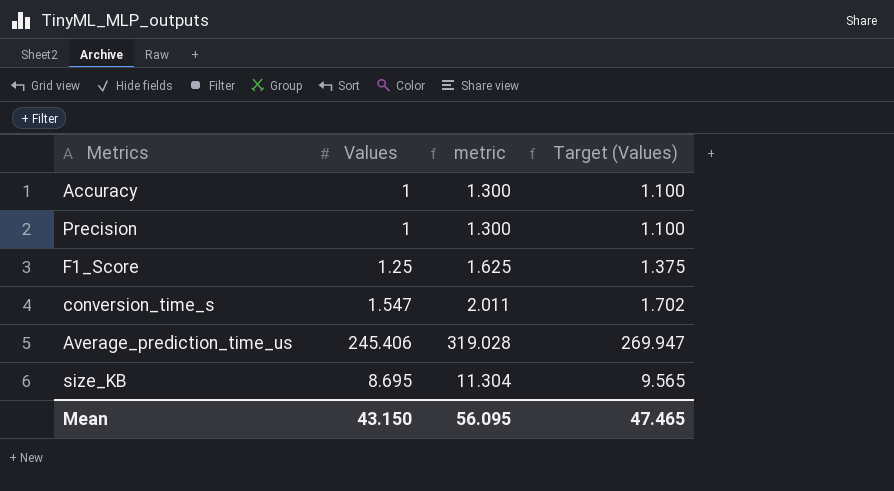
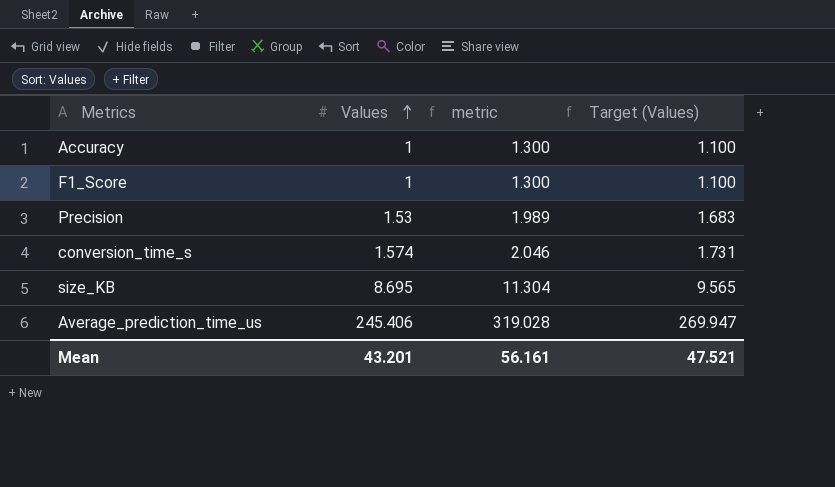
row order: none -> Values ascending
F1_Score | Values: 1.25 -> 1
F1_Score | metric: 1.625 -> 1.300
F1_Score | Target (Values): 1.375 -> 1.100
Precision | Values: 1 -> 1.53
Precision | metric: 1.300 -> 1.989
Precision | Target (Values): 1.100 -> 1.683
conversion_time_s | Values: 1.547 -> 1.574
conversion_time_s | metric: 2.011 -> 2.046
conversion_time_s | Target (Values): 1.702 -> 1.731
Mean | Values: 43.150 -> 43.201
Mean | metric: 56.095 -> 56.161
Mean | Target (Values): 47.465 -> 47.521

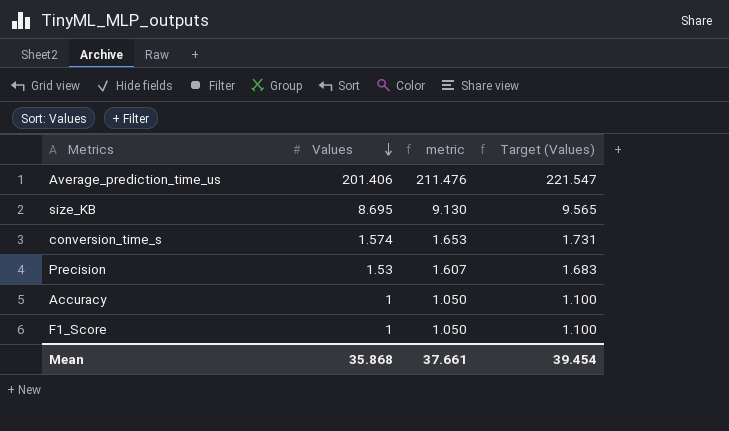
row order: Values ascending -> Values descending
column metric | formula: [Values] * 1.3 -> [Values] * 1.05
Average_prediction_time_us | Values: 245.406 -> 201.406
Average_prediction_time_us | Target (Values): 269.947 -> 221.547
Mean | Values: 43.201 -> 35.868
Mean | metric: 56.161 -> 37.661
Mean | Target (Values): 47.521 -> 39.454

